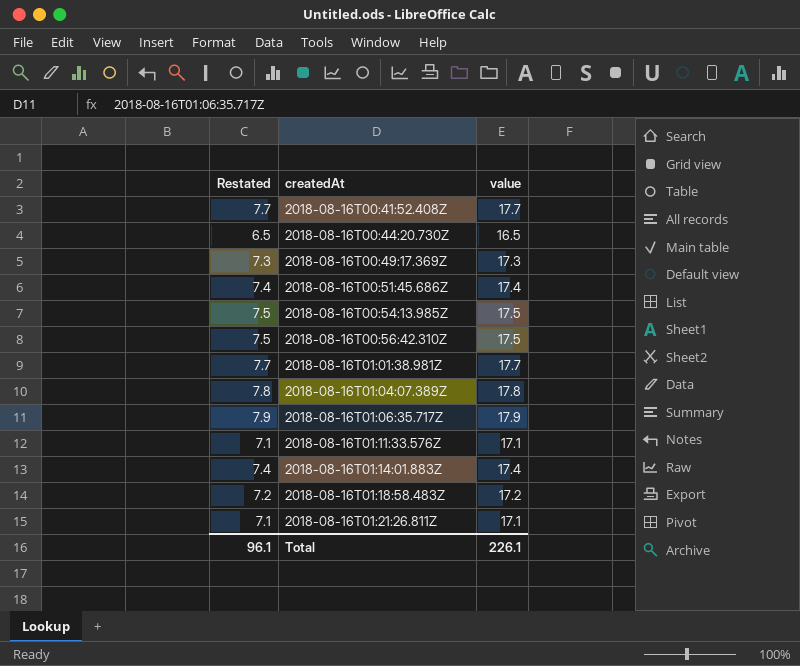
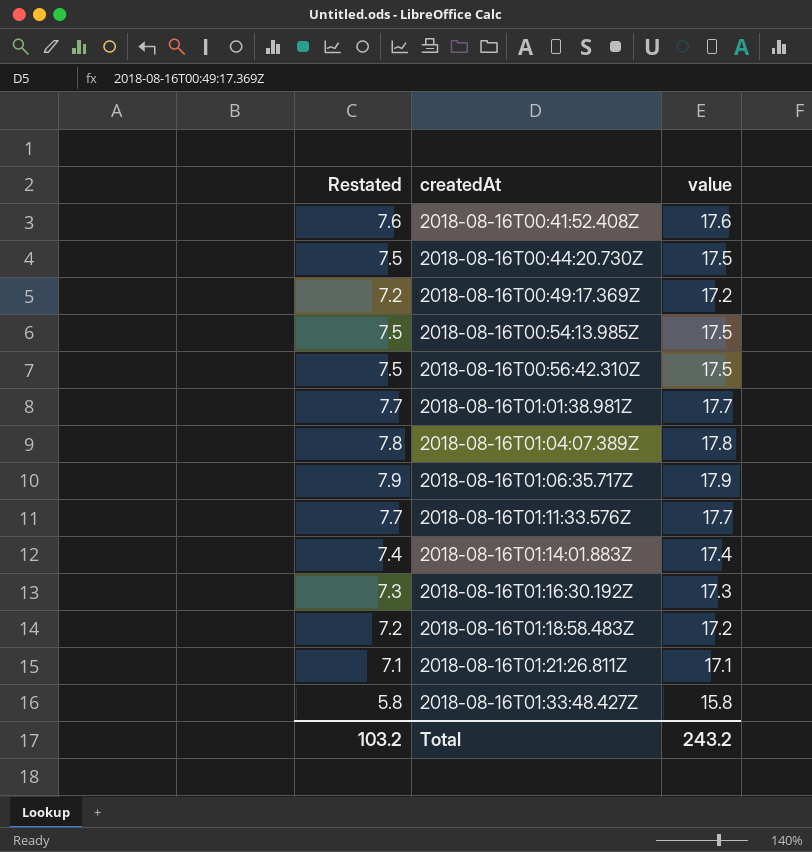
row 2018-08-16T00:51:45.686Z: 7.4 | 17.4 -> none
2018-08-16T00:41:52.408Z | Restated: 7.7 -> 7.6
2018-08-16T00:41:52.408Z | value: 17.7 -> 17.6
2018-08-16T00:44:20.730Z | Restated: 6.5 -> 7.5
2018-08-16T00:44:20.730Z | value: 16.5 -> 17.5
2018-08-16T00:49:17.369Z | Restated: 7.3 -> 7.2
2018-08-16T00:49:17.369Z | value: 17.3 -> 17.2
2018-08-16T01:11:33.576Z | Restated: 7.1 -> 7.7
2018-08-16T01:11:33.576Z | value: 17.1 -> 17.7
row 2018-08-16T01:16:30.192Z: none -> 7.3 | 17.3
row 2018-08-16T01:33:48.427Z: none -> 5.8 | 15.8
Total | Restated: 96.1 -> 103.2
Total | value: 226.1 -> 243.2

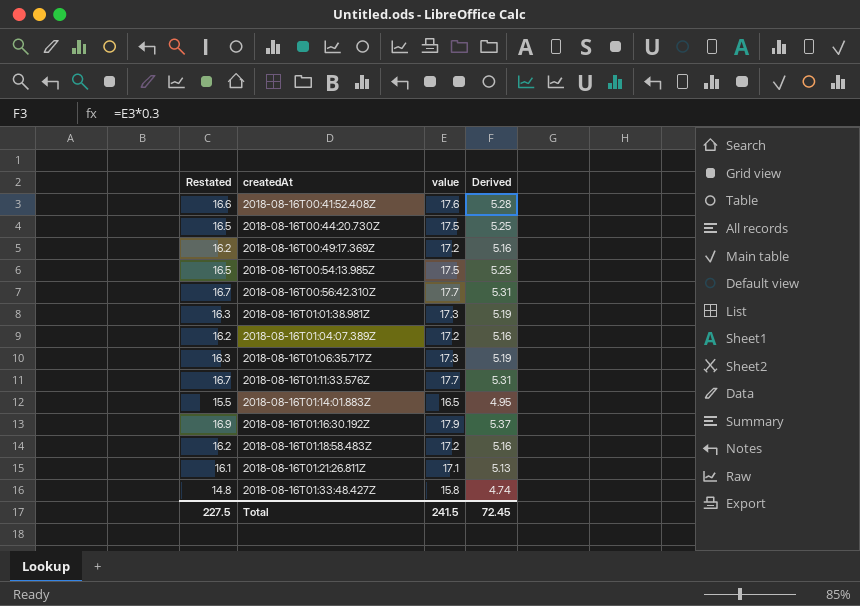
column Restated | formula: [value] - 10 -> [value] - 1
column Derived | formula: none -> [value] * 0.3
2018-08-16T00:56:42.310Z | value: 17.5 -> 17.7
2018-08-16T01:01:38.981Z | value: 17.7 -> 17.3
2018-08-16T01:04:07.389Z | value: 17.8 -> 17.2
2018-08-16T01:06:35.717Z | value: 17.9 -> 17.3
2018-08-16T01:14:01.883Z | value: 17.4 -> 16.5
2018-08-16T01:16:30.192Z | value: 17.3 -> 17.9
Total | Restated: 103.2 -> 227.5
Total | value: 243.2 -> 241.5

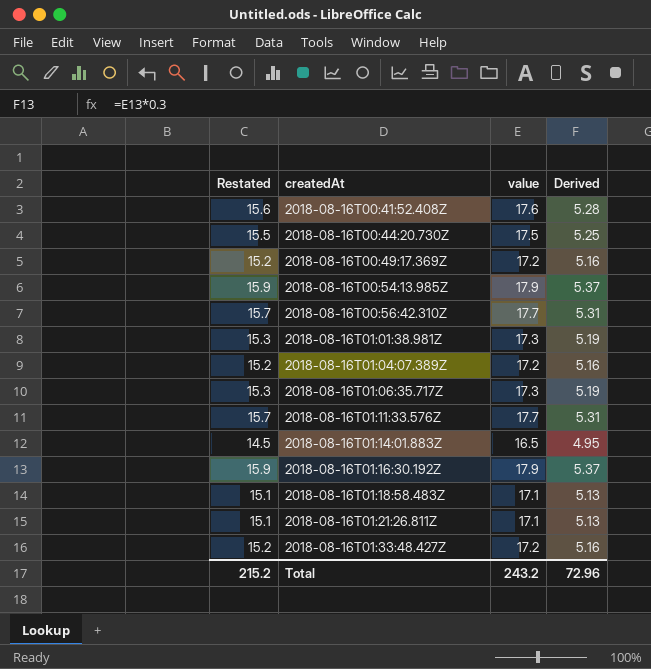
column Restated | formula: [value] - 1 -> [value] - 2
2018-08-16T00:54:13.985Z | value: 17.5 -> 17.9
2018-08-16T00:54:13.985Z | Derived: 5.25 -> 5.37
2018-08-16T01:18:58.483Z | value: 17.2 -> 17.1
2018-08-16T01:18:58.483Z | Derived: 5.16 -> 5.13
2018-08-16T01:33:48.427Z | value: 15.8 -> 17.2
2018-08-16T01:33:48.427Z | Derived: 4.74 -> 5.16
Total | Restated: 227.5 -> 215.2
Total | value: 241.5 -> 243.2
Total | Derived: 72.45 -> 72.96

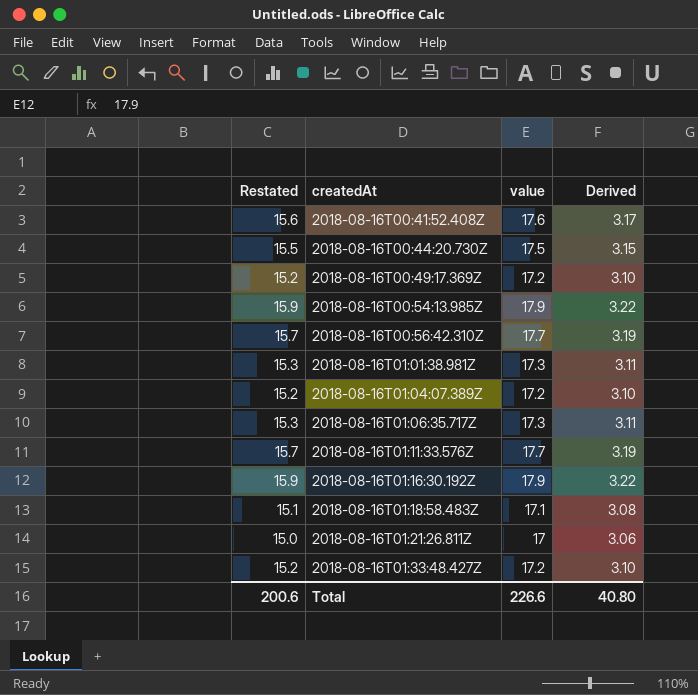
column Derived | formula: [value] * 0.3 -> [value] * 0.18
row 2018-08-16T01:14:01.883Z: 14.5 | 16.5 | 4.95 -> none
2018-08-16T01:21:26.811Z | Restated: 15.1 -> 15.0
2018-08-16T01:21:26.811Z | value: 17.1 -> 17
Total | Restated: 215.2 -> 200.6
Total | value: 243.2 -> 226.6
Total | Derived: 72.96 -> 40.80

